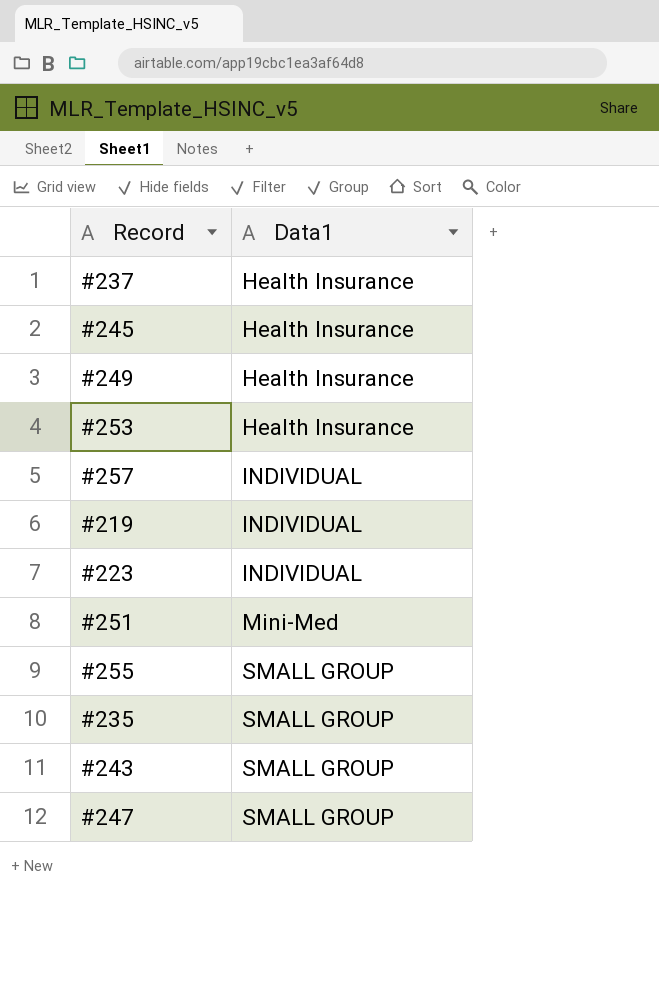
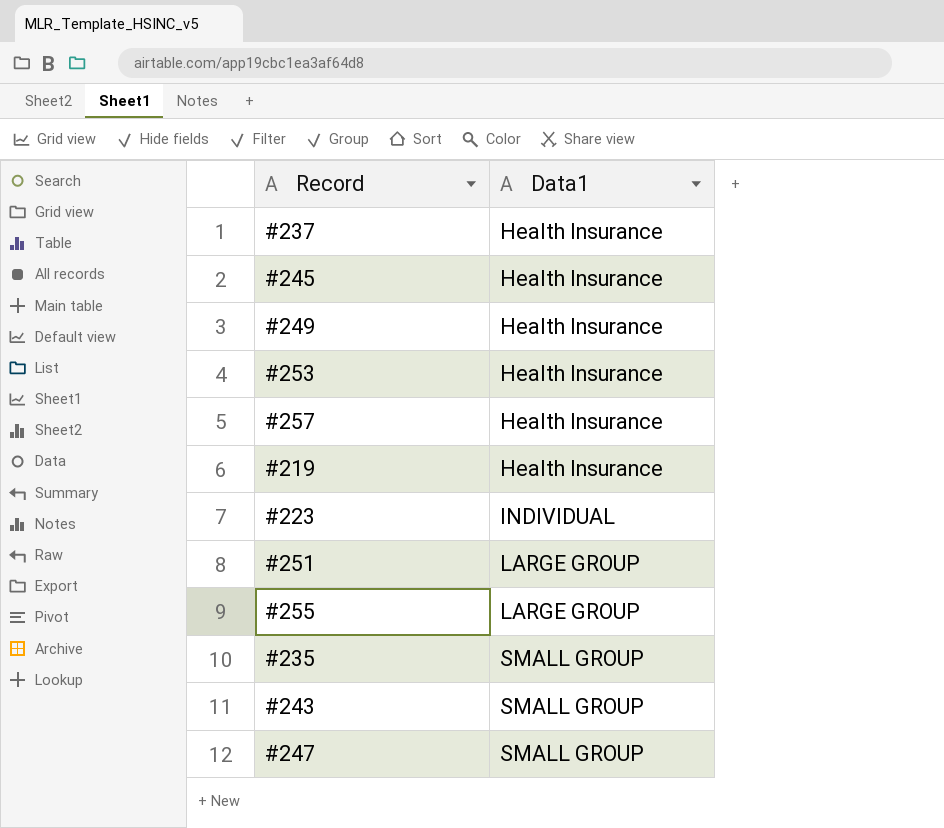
#257 | Data1: INDIVIDUAL -> Health Insurance
#219 | Data1: INDIVIDUAL -> Health Insurance
#251 | Data1: Mini-Med -> LARGE GROUP
#255 | Data1: SMALL GROUP -> LARGE GROUP

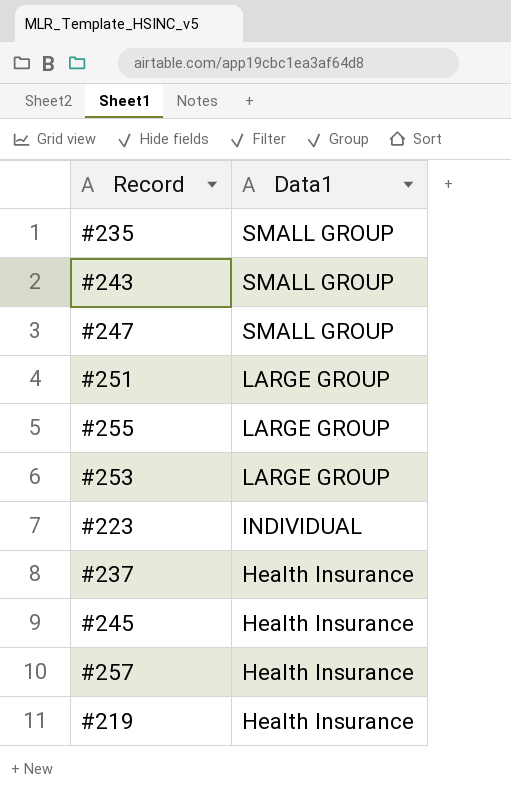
row order: Data1 ascending -> Data1 descending
row #249: Health Insurance -> none
#253 | Data1: Health Insurance -> LARGE GROUP

